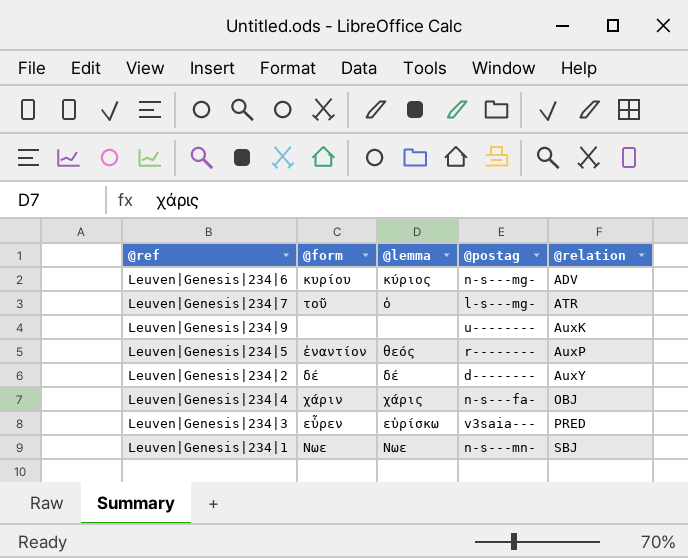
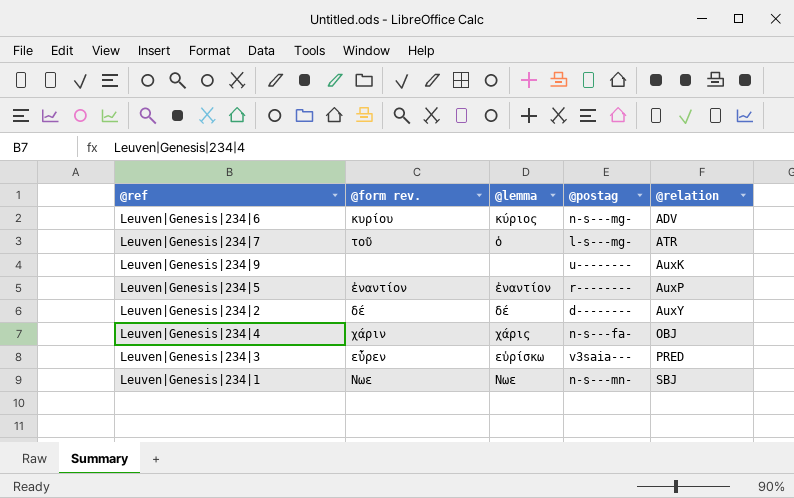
column name: @form -> @form rev.
Leuven|Genesis|234|5 | @lemma: θεός -> ἐναντίον

